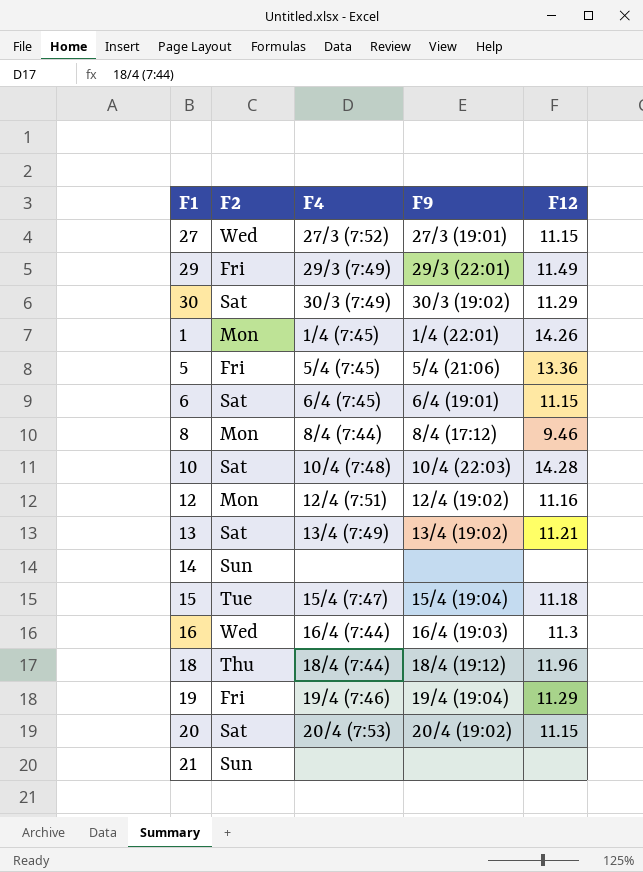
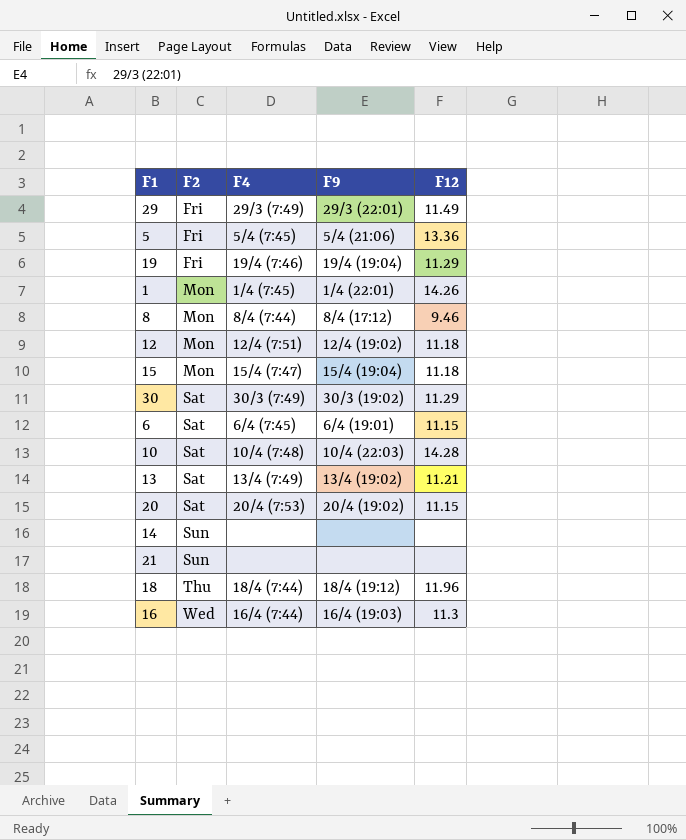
row order: none -> F2 ascending
row 27: Wed | 27/3 (7:52) | 27/3 (19:01) | 11.15 -> none
12 | F12: 11.16 -> 11.18
15 | F2: Tue -> Mon

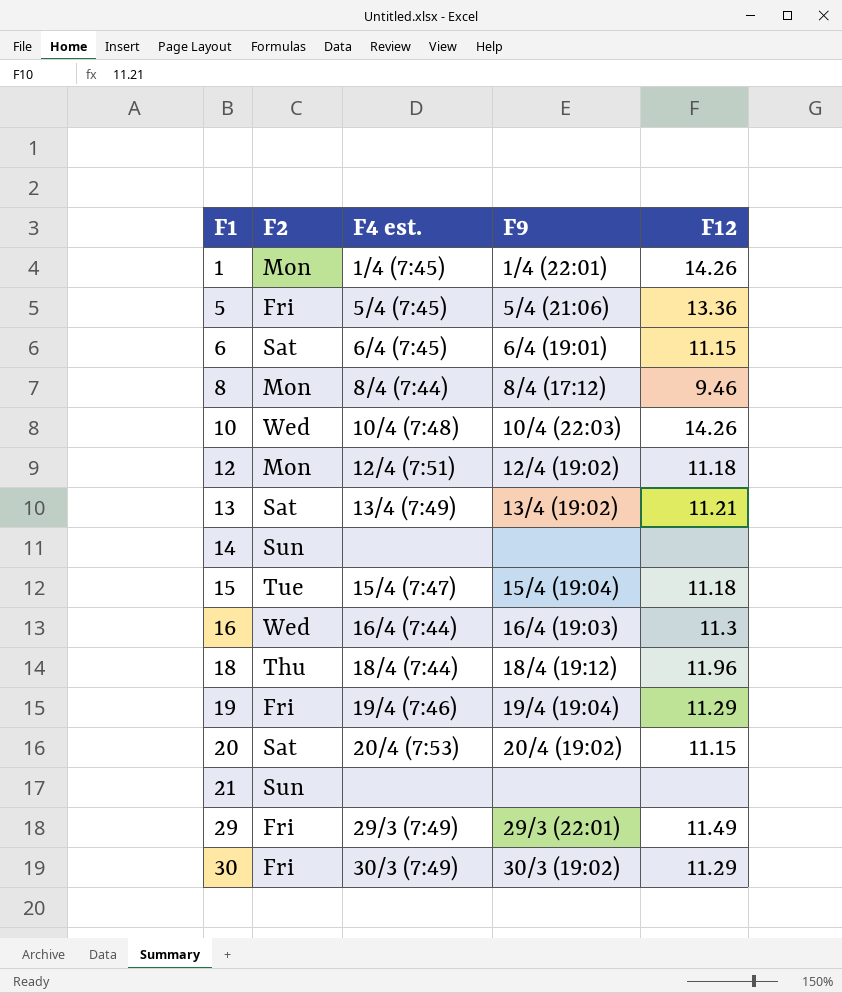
row order: F2 ascending -> F1 ascending
column name: F4 -> F4 est.
10 | F2: Sat -> Wed
10 | F12: 14.28 -> 14.26
15 | F2: Mon -> Tue
30 | F2: Sat -> Fri

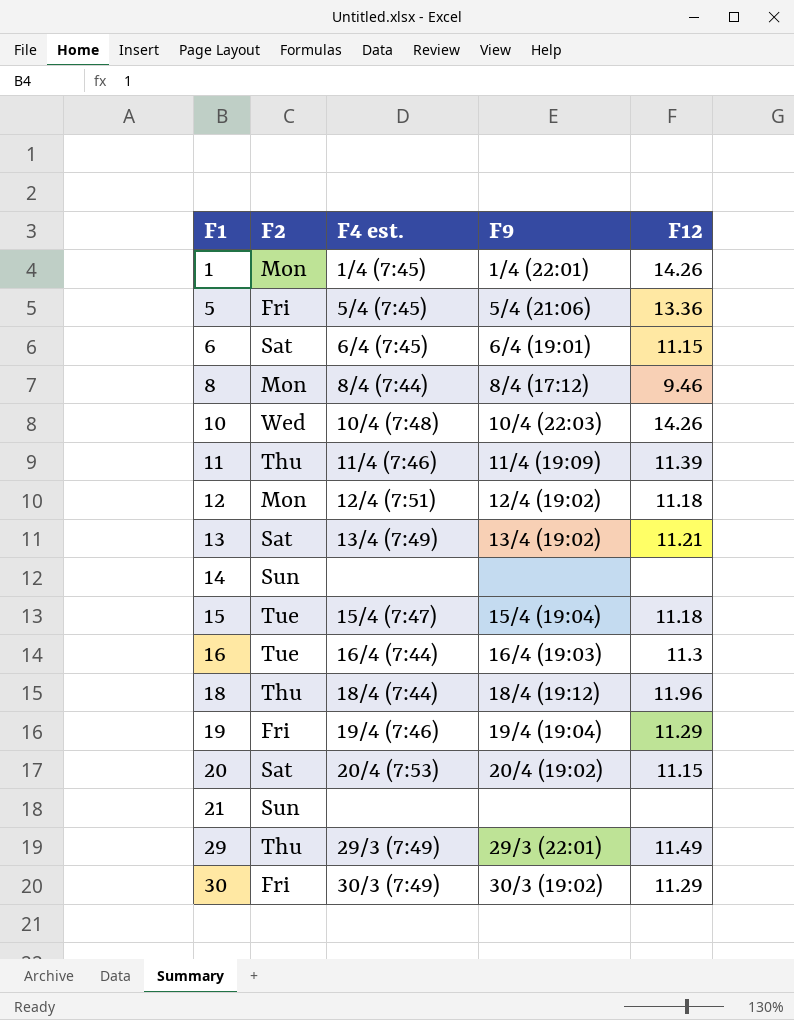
row 11: none -> Thu | 11/4 (7:46) | 11/4 (19:09) | 11.39
16 | F2: Wed -> Tue
29 | F2: Fri -> Thu

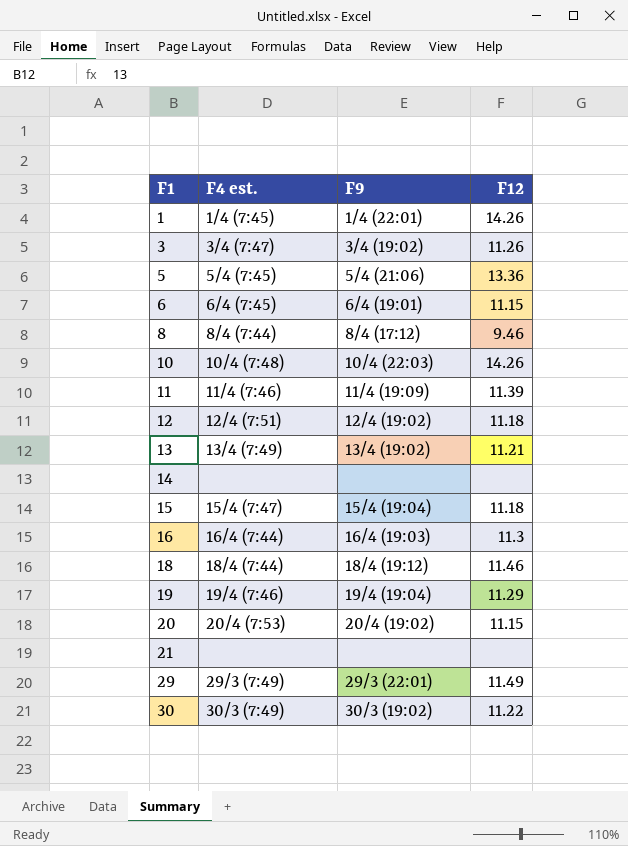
column F2 | position: 2 -> none
row 3: none -> 3/4 (7:47) | 3/4 (19:02) | 11.26
18 | F12: 11.96 -> 11.46
30 | F12: 11.29 -> 11.22

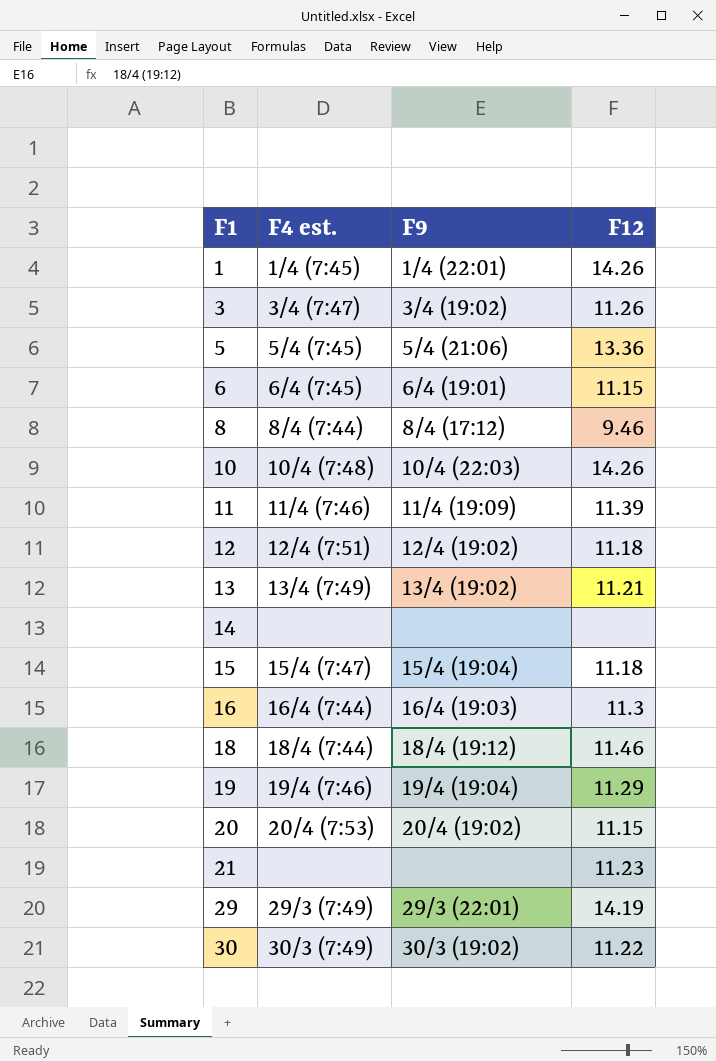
21 | F12: none -> 11.23
29 | F12: 11.49 -> 14.19

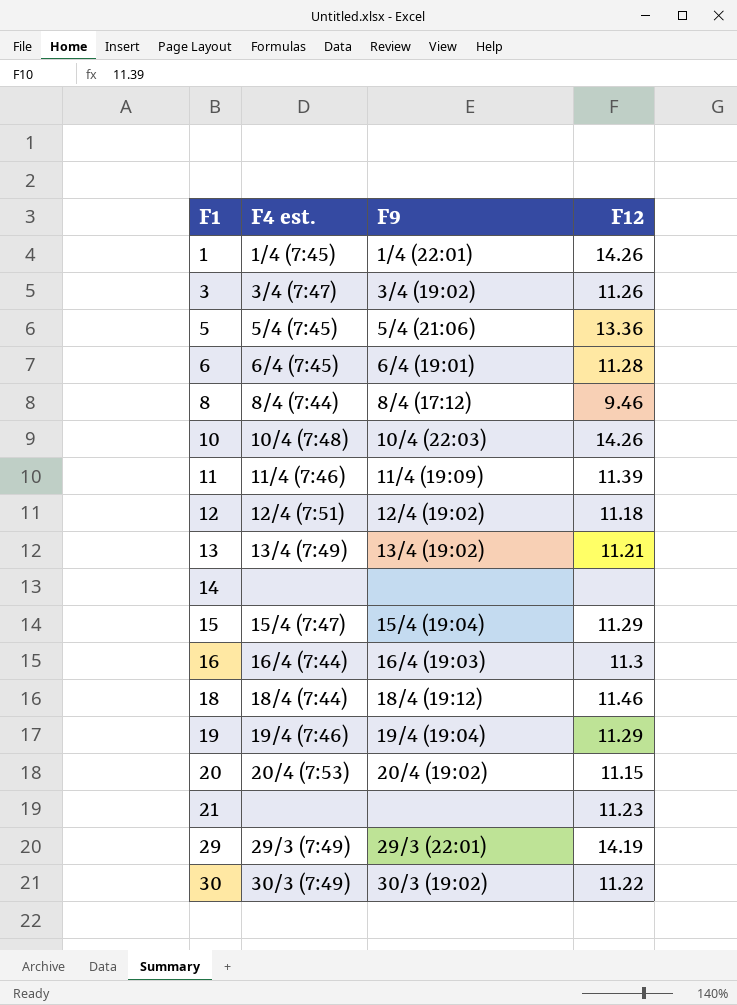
6 | F12: 11.15 -> 11.28
15 | F12: 11.18 -> 11.29

